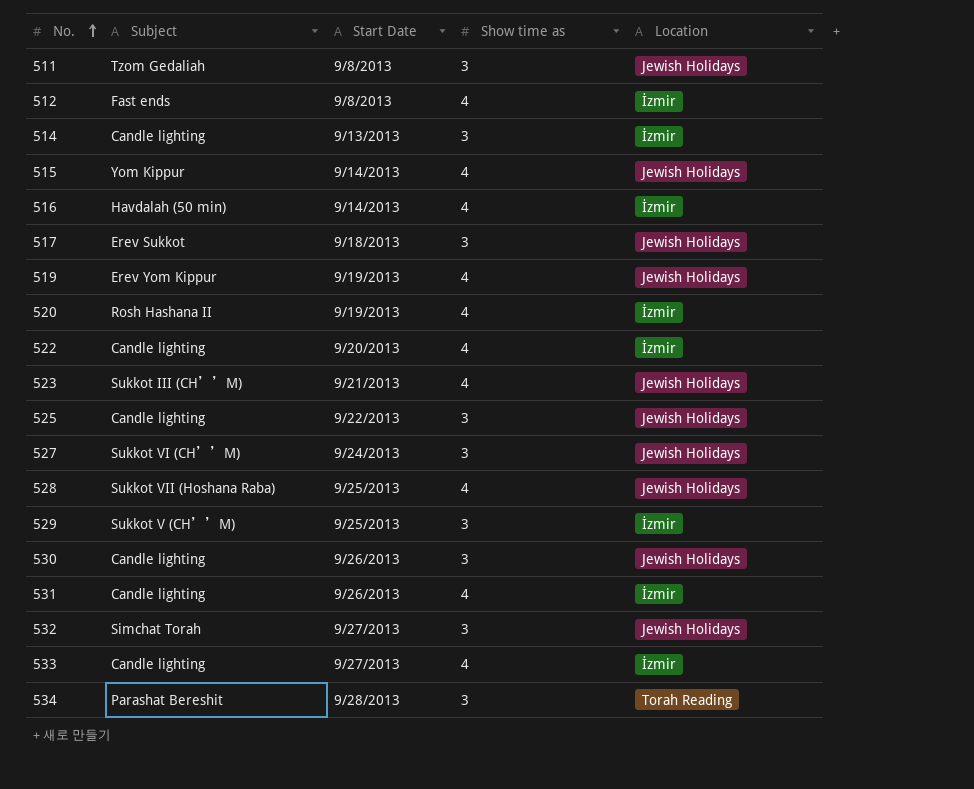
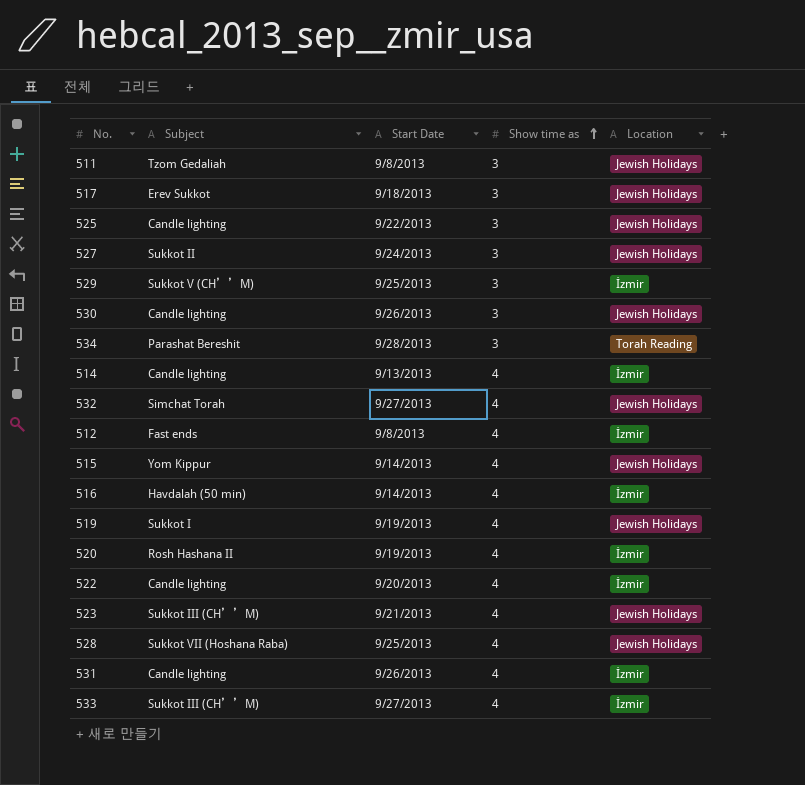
row order: No. ascending -> Show time as ascending
527 | Subject: Sukkot VI (CH’’M) -> Sukkot II
514 | Show time as: 3 -> 4
532 | Show time as: 3 -> 4
519 | Subject: Erev Yom Kippur -> Sukkot I
533 | Subject: Candle lighting -> Sukkot III (CH’’M)

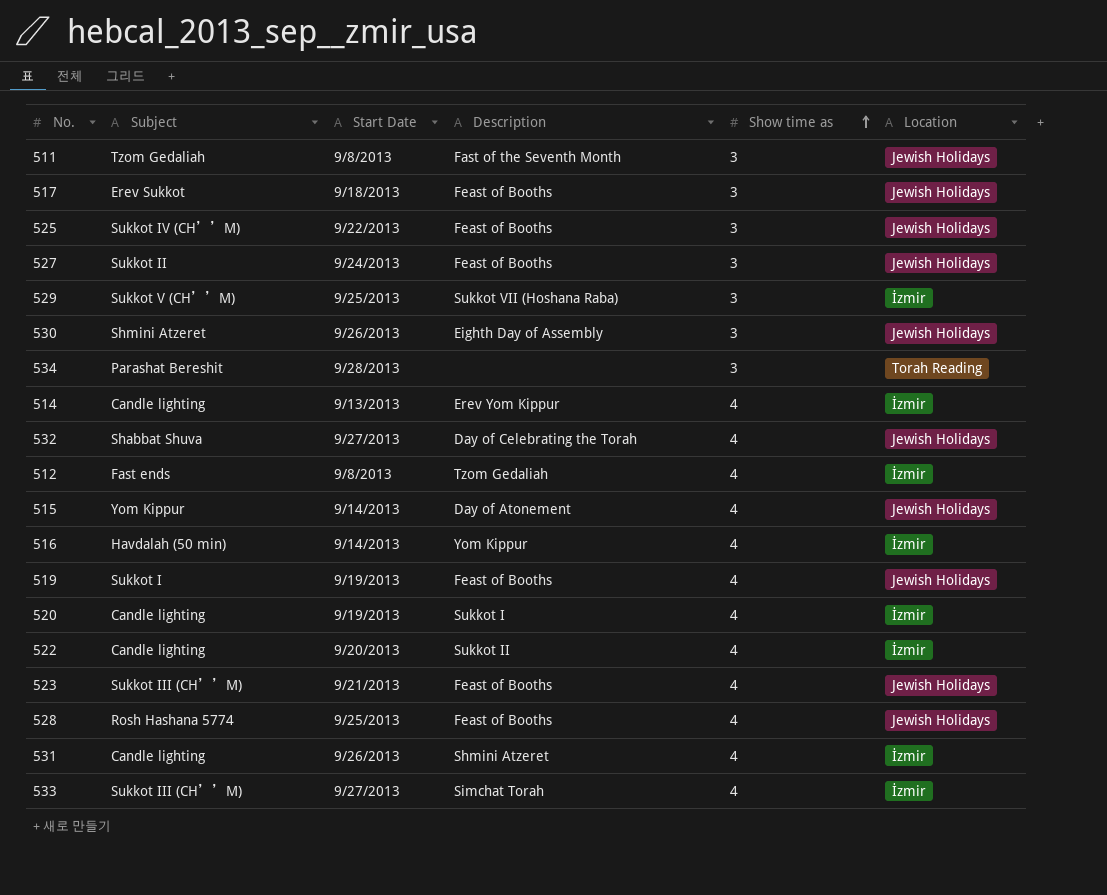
column Description | position: none -> 4
525 | Subject: Candle lighting -> Sukkot IV (CH’’M)
530 | Subject: Candle lighting -> Shmini Atzeret
532 | Subject: Simchat Torah -> Shabbat Shuva
520 | Subject: Rosh Hashana II -> Candle lighting
528 | Subject: Sukkot VII (Hoshana Raba) -> Rosh Hashana 5774

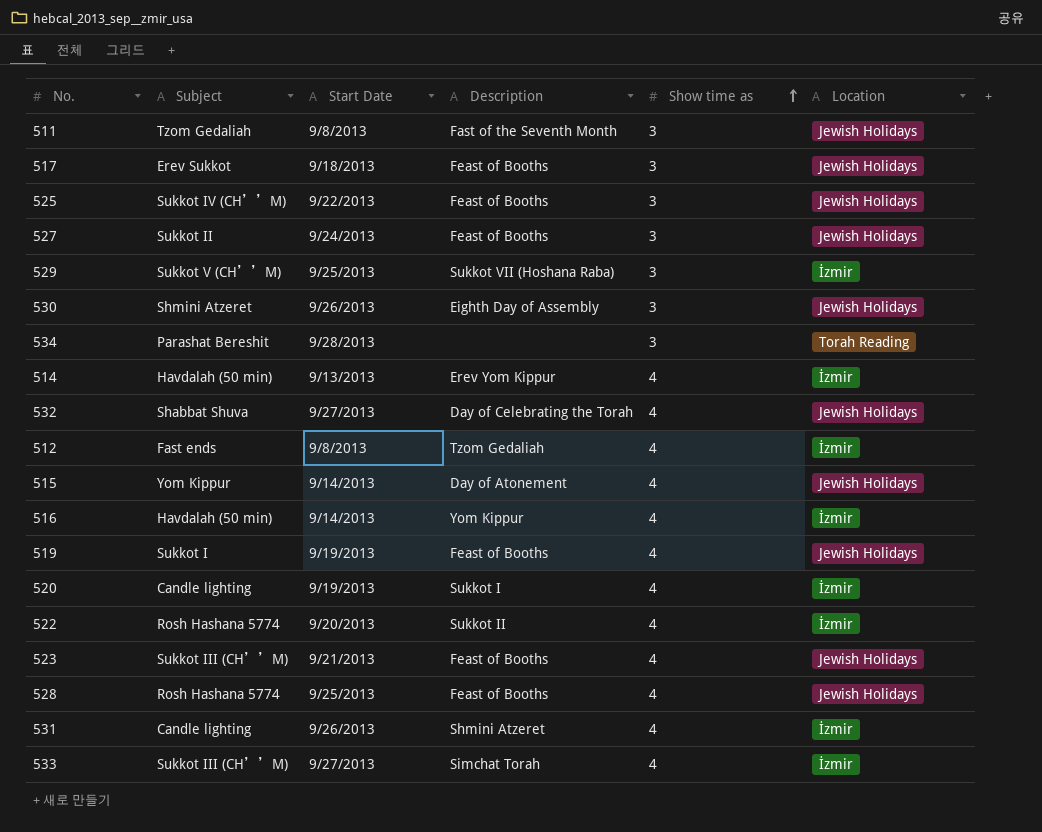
514 | Subject: Candle lighting -> Havdalah (50 min)
522 | Subject: Candle lighting -> Rosh Hashana 5774

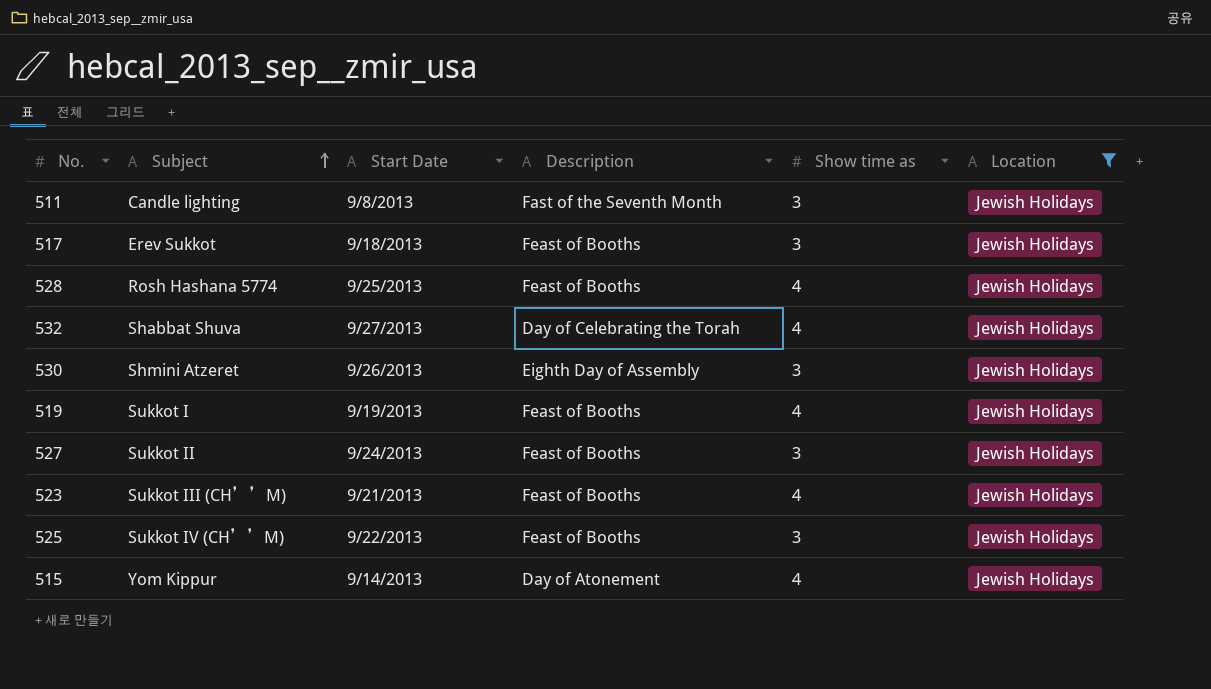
filter: none -> Location = Jewish Holidays
row order: Show time as ascending -> Subject ascending
511 | Subject: Tzom Gedaliah -> Candle lighting

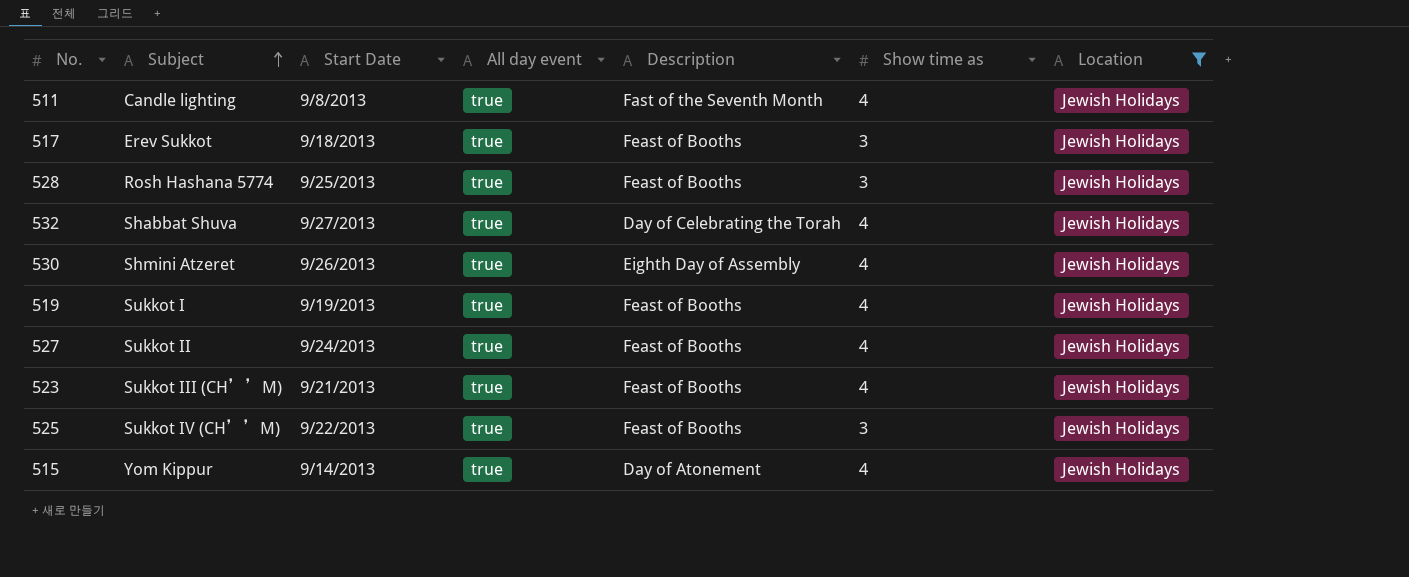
column All day event | position: none -> 4
511 | Show time as: 3 -> 4
528 | Show time as: 4 -> 3
530 | Show time as: 3 -> 4
527 | Show time as: 3 -> 4

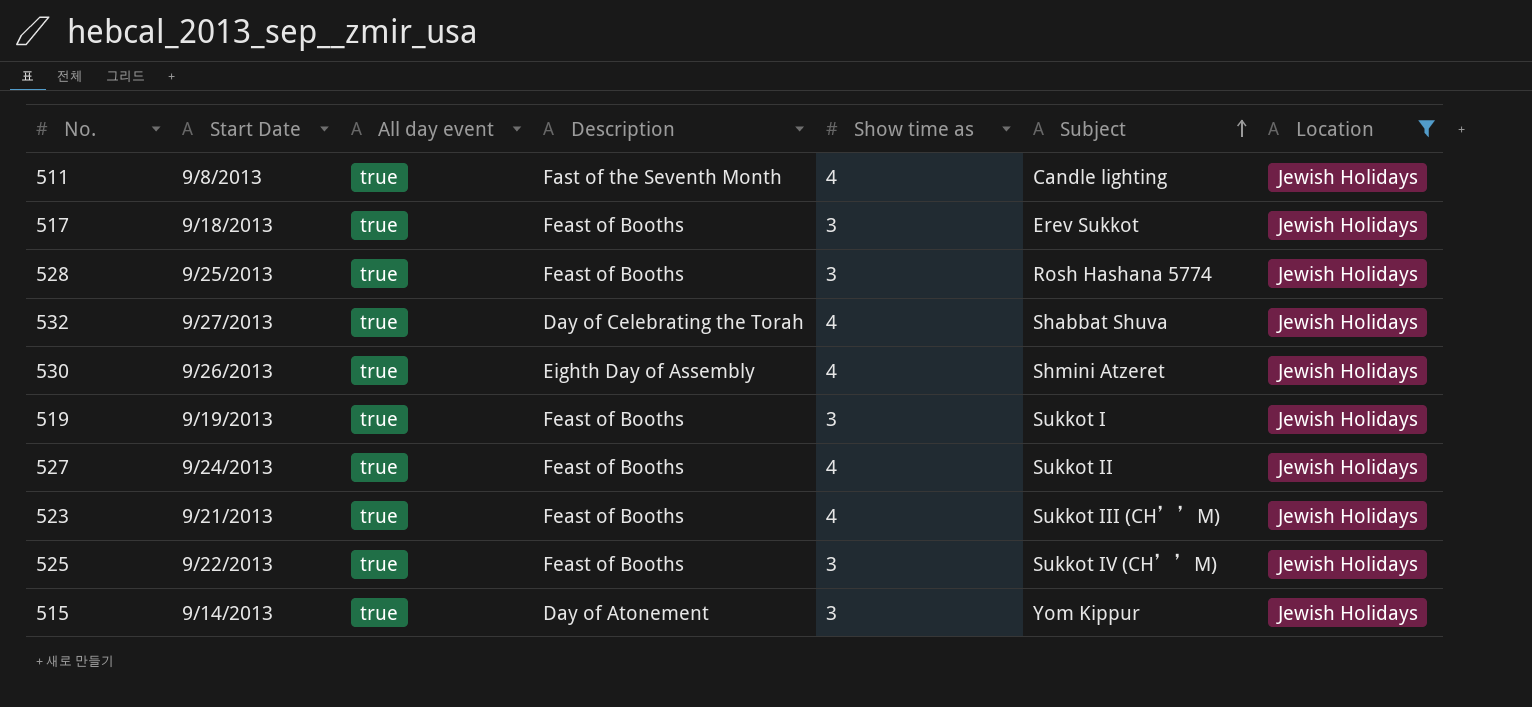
column Subject | position: 2 -> 6
519 | Show time as: 4 -> 3
515 | Show time as: 4 -> 3

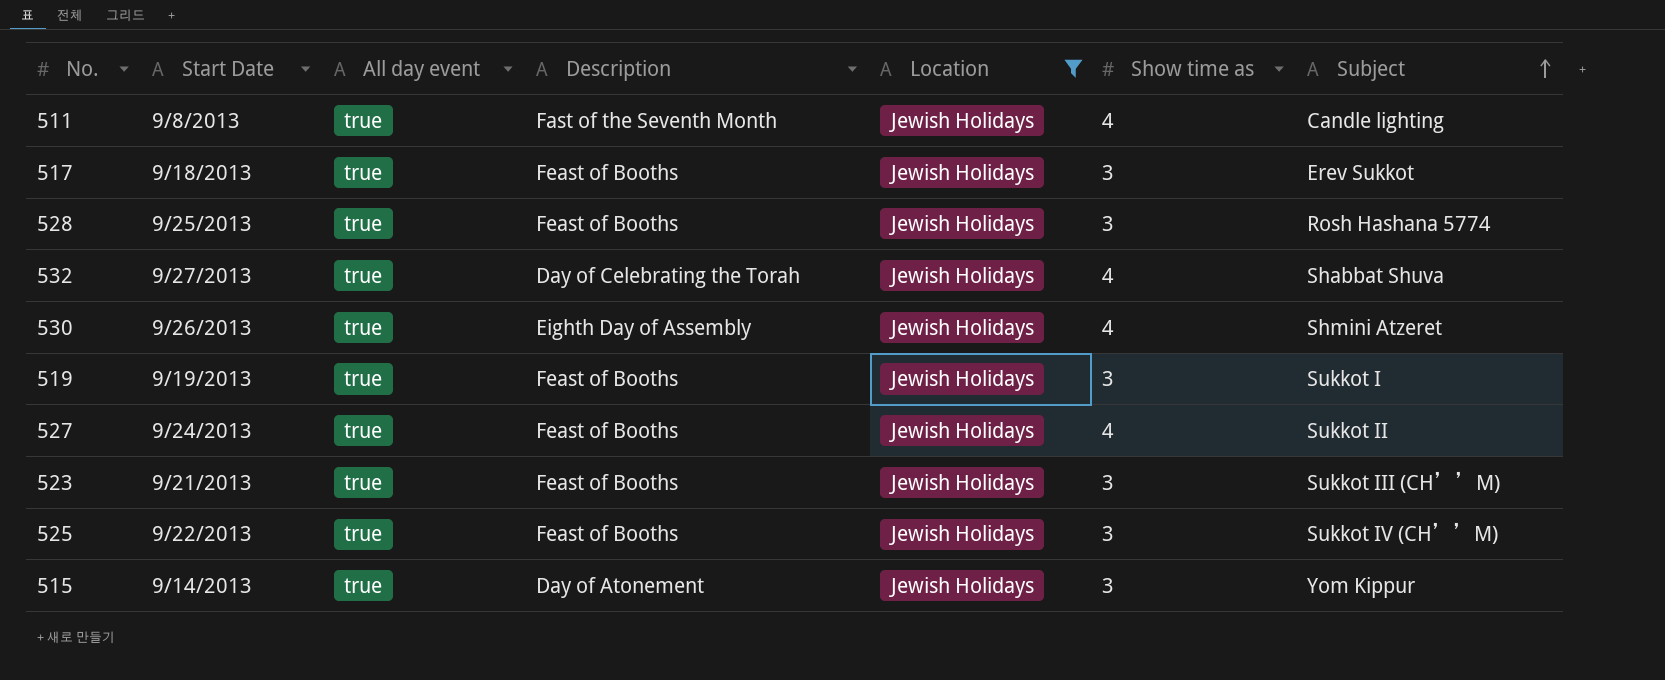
column Location | position: 7 -> 5
523 | Show time as: 4 -> 3

